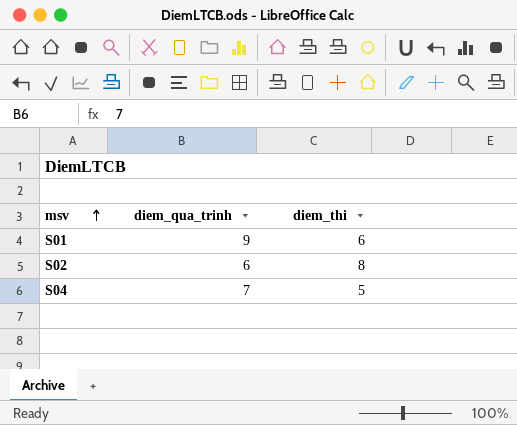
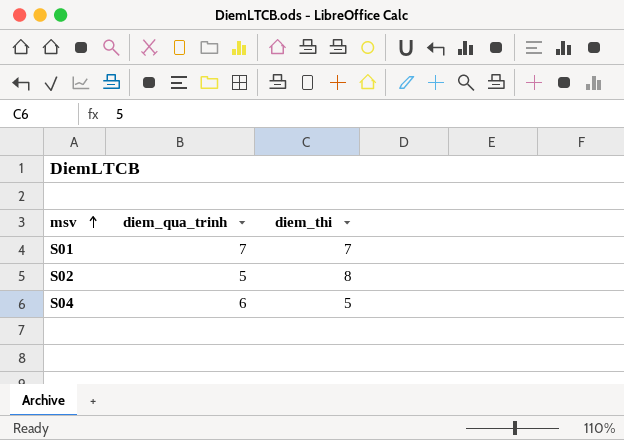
S01 | diem_qua_trinh: 9 -> 7
S01 | diem_thi: 6 -> 7
S02 | diem_qua_trinh: 6 -> 5
S04 | diem_qua_trinh: 7 -> 6

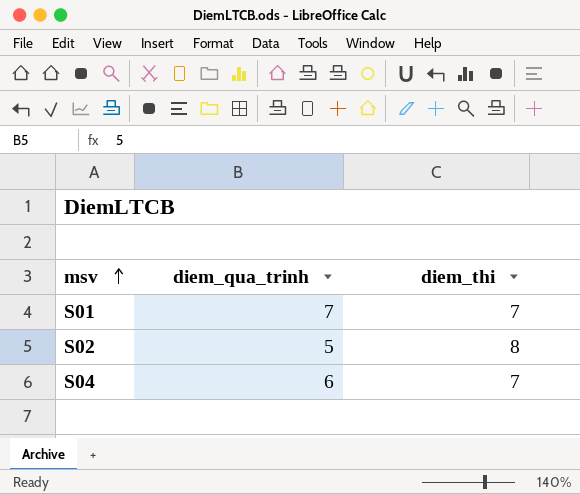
S04 | diem_thi: 5 -> 7

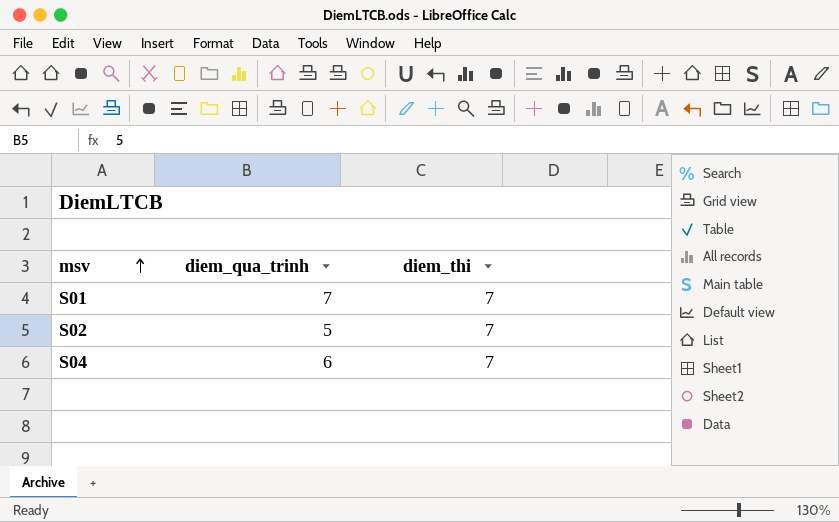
S02 | diem_thi: 8 -> 7

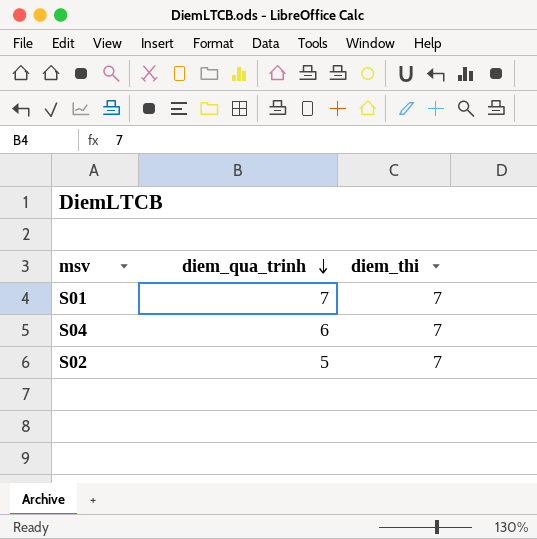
row order: msv ascending -> diem_qua_trinh descending

